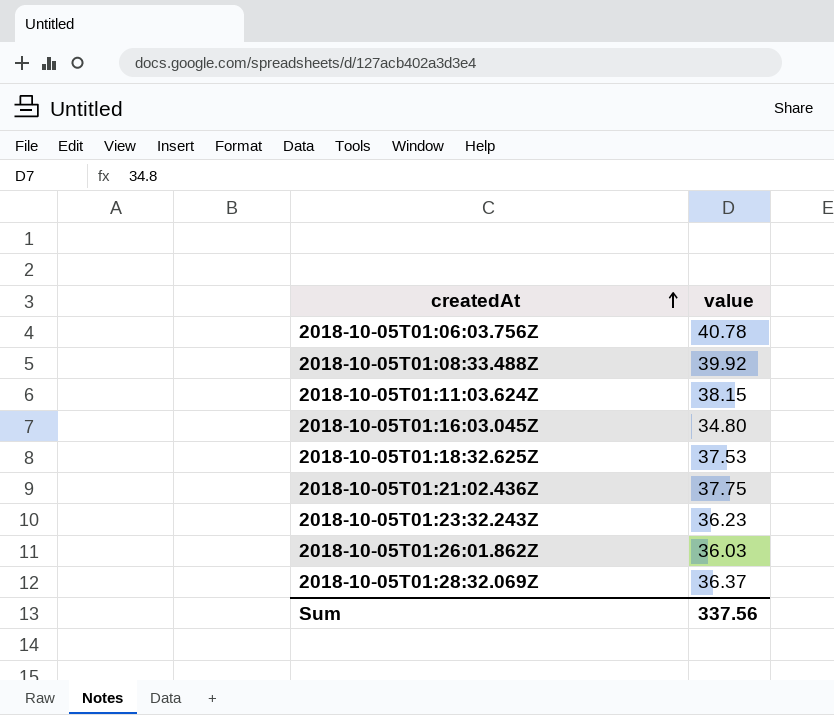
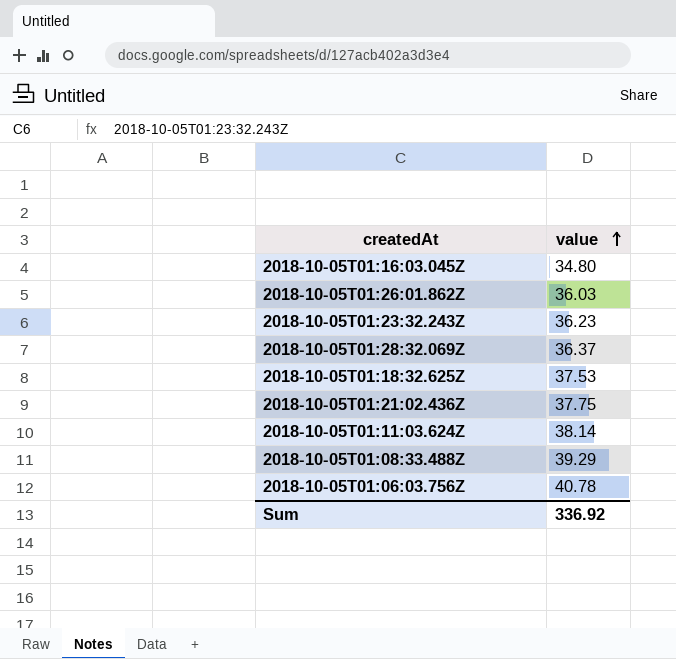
row order: createdAt ascending -> value ascending
2018-10-05T01:11:03.624Z | value: 38.15 -> 38.14
2018-10-05T01:08:33.488Z | value: 39.92 -> 39.29
Sum | value: 337.56 -> 336.92

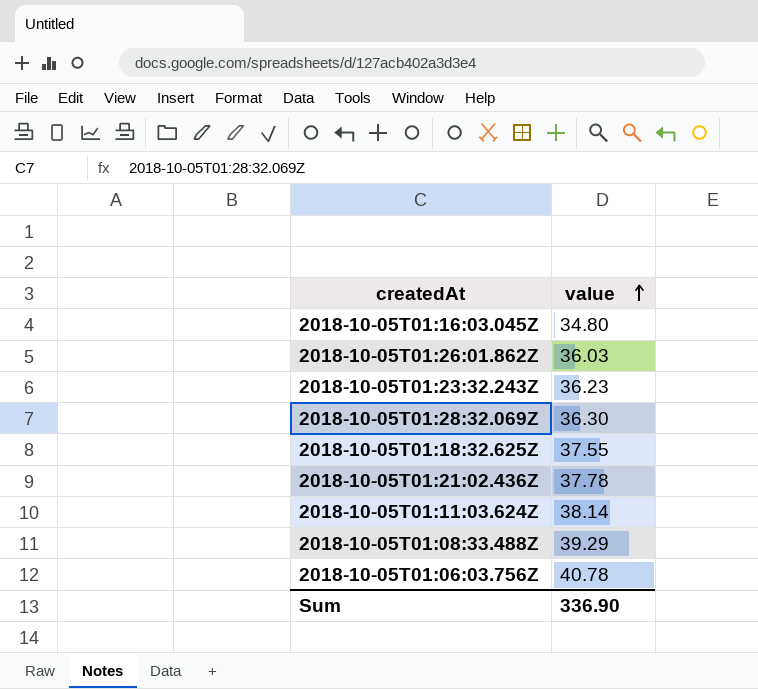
2018-10-05T01:28:32.069Z | value: 36.37 -> 36.30
2018-10-05T01:18:32.625Z | value: 37.53 -> 37.55
2018-10-05T01:21:02.436Z | value: 37.75 -> 37.78
Sum | value: 336.92 -> 336.90

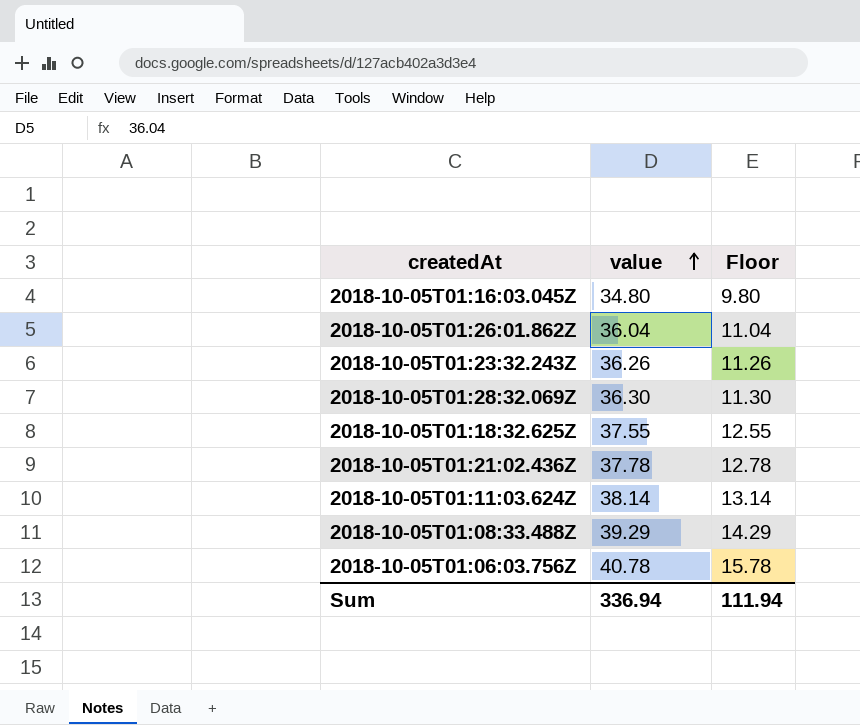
column Floor | formula: none -> [value] - 25
2018-10-05T01:26:01.862Z | value: 36.03 -> 36.04
2018-10-05T01:23:32.243Z | value: 36.23 -> 36.26
Sum | value: 336.90 -> 336.94

